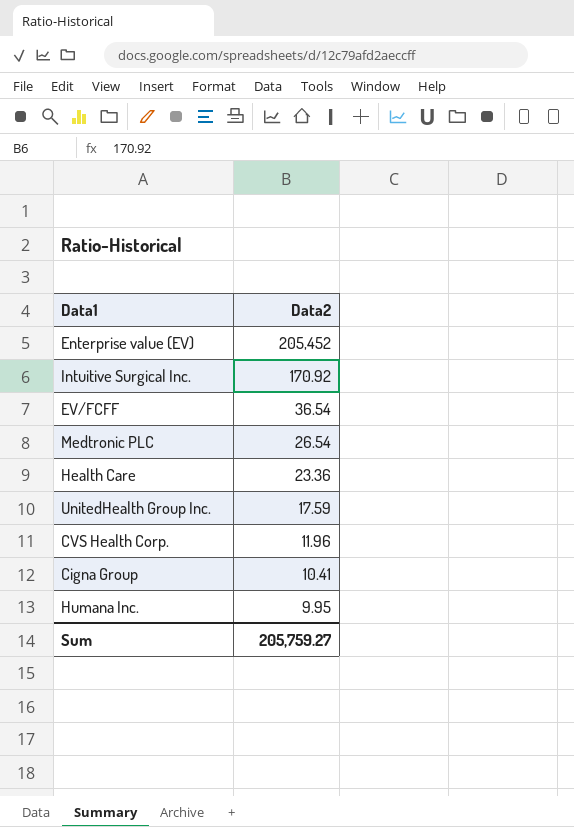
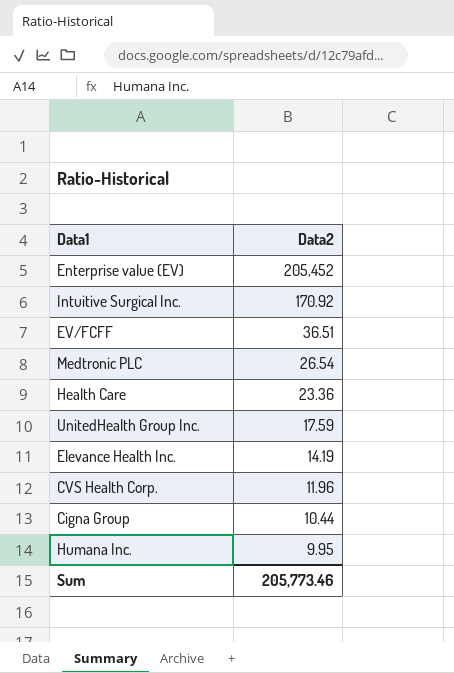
EV/FCFF | Data2: 36.54 -> 36.51
row Elevance Health Inc.: none -> 14.19
Cigna Group | Data2: 10.41 -> 10.44
Sum | Data2: 205,759.27 -> 205,773.46

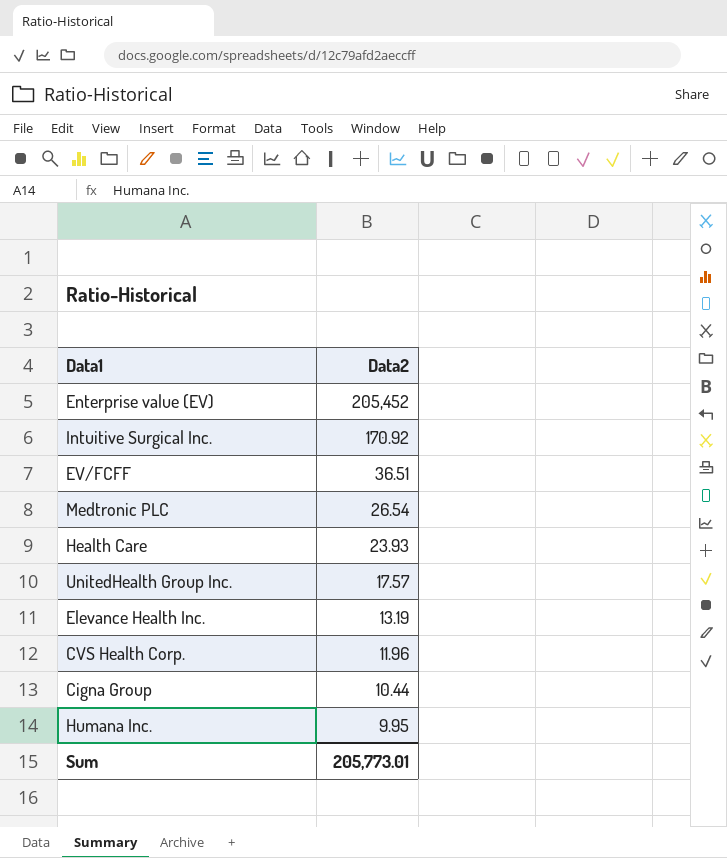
Health Care | Data2: 23.36 -> 23.93
UnitedHealth Group Inc. | Data2: 17.59 -> 17.57
Elevance Health Inc. | Data2: 14.19 -> 13.19
Sum | Data2: 205,773.46 -> 205,773.01

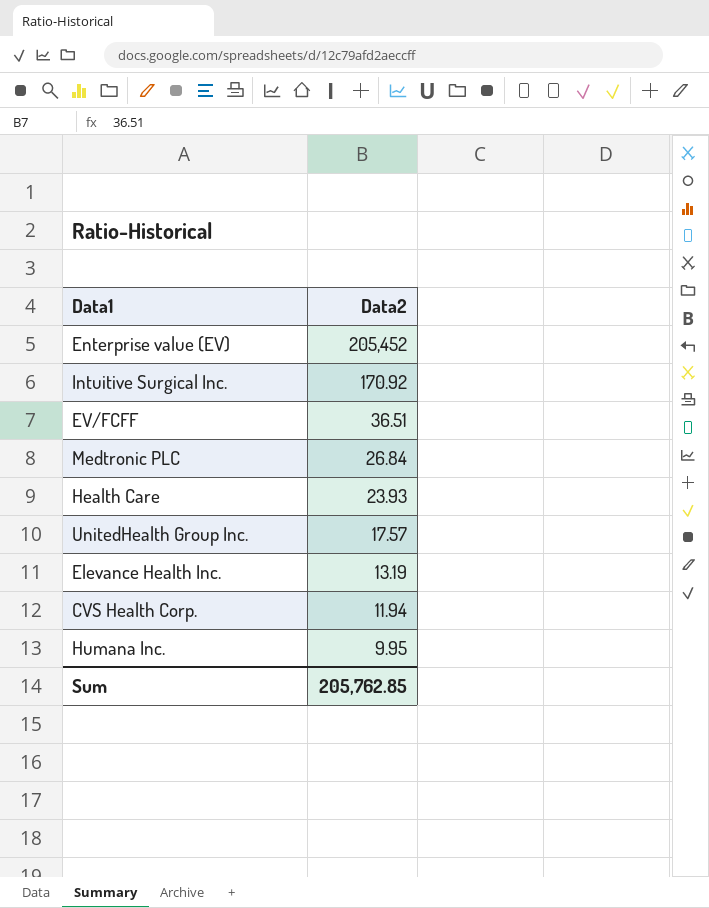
row Cigna Group: 10.44 -> none
Medtronic PLC | Data2: 26.54 -> 26.84
CVS Health Corp. | Data2: 11.96 -> 11.94
Sum | Data2: 205,773.01 -> 205,762.85

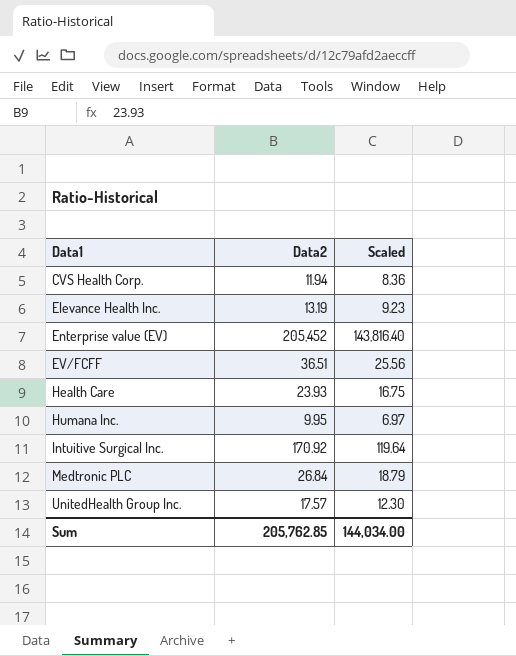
row order: Data2 descending -> Data1 ascending
column Scaled | formula: none -> [Data2] * 0.7

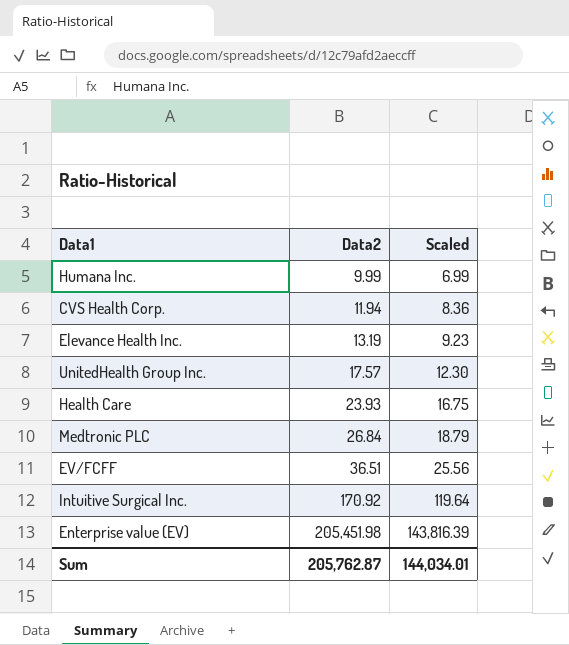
row order: Data1 ascending -> Data2 ascending
Humana Inc. | Data2: 9.95 -> 9.99
Humana Inc. | Scaled: 6.97 -> 6.99
Enterprise value (EV) | Data2: 205,452 -> 205,451.98
Enterprise value (EV) | Scaled: 143,816.40 -> 143,816.39
Sum | Data2: 205,762.85 -> 205,762.87
Sum | Scaled: 144,034.00 -> 144,034.01

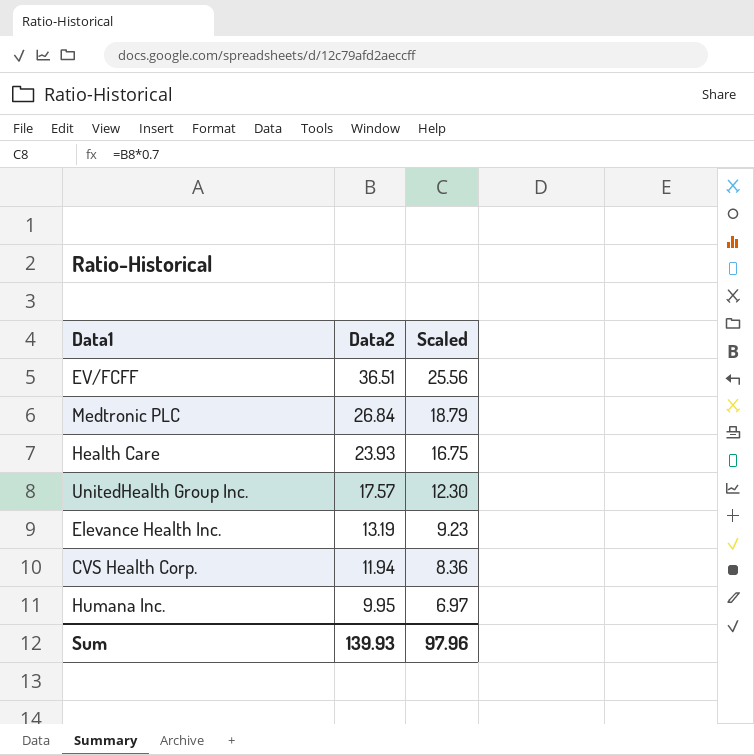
row order: Data2 ascending -> Data2 descending
row Intuitive Surgical Inc.: 170.92 | 119.64 -> none
row Enterprise value (EV): 205,451.98 | 143,816.39 -> none
Humana Inc. | Data2: 9.99 -> 9.95
Humana Inc. | Scaled: 6.99 -> 6.97
Sum | Data2: 205,762.87 -> 139.93
Sum | Scaled: 144,034.01 -> 97.96

